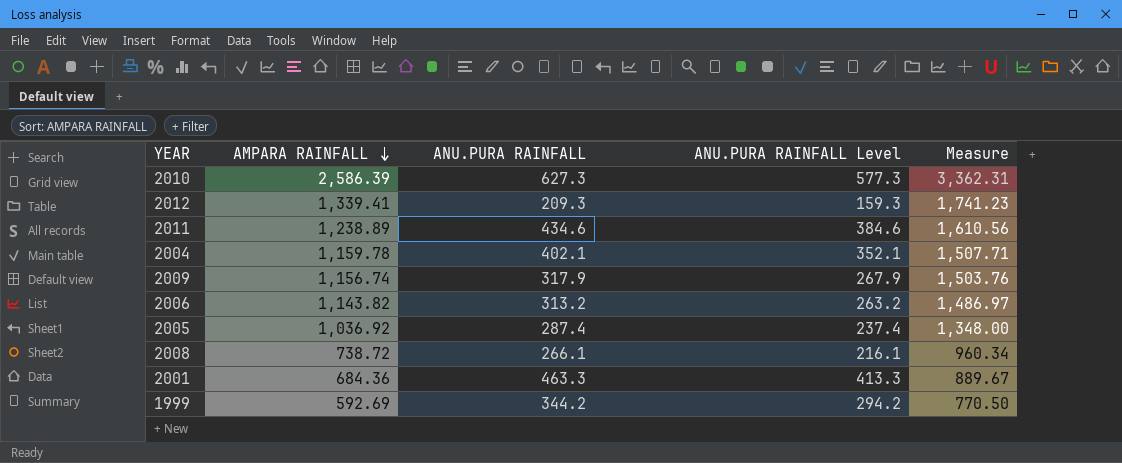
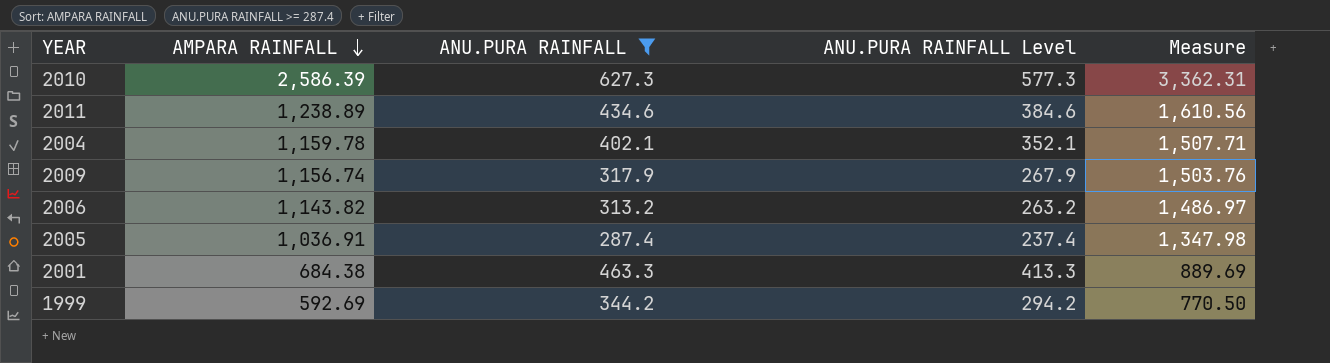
filter: none -> ANU.PURA RAINFALL >= 287.4
2005 | AMPARA RAINFALL: 1,036.92 -> 1,036.91
2005 | Measure: 1,348.00 -> 1,347.98
2001 | AMPARA RAINFALL: 684.36 -> 684.38
2001 | Measure: 889.67 -> 889.69

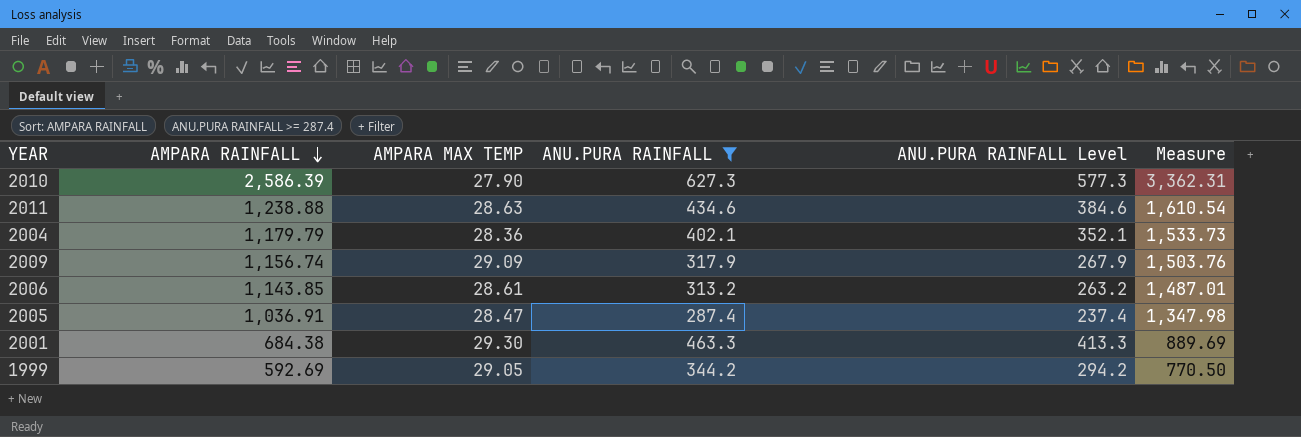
column AMPARA MAX TEMP | position: none -> 3
2011 | AMPARA RAINFALL: 1,238.89 -> 1,238.88
2011 | Measure: 1,610.56 -> 1,610.54
2004 | AMPARA RAINFALL: 1,159.78 -> 1,179.79
2004 | Measure: 1,507.71 -> 1,533.73
2006 | AMPARA RAINFALL: 1,143.82 -> 1,143.85
2006 | Measure: 1,486.97 -> 1,487.01

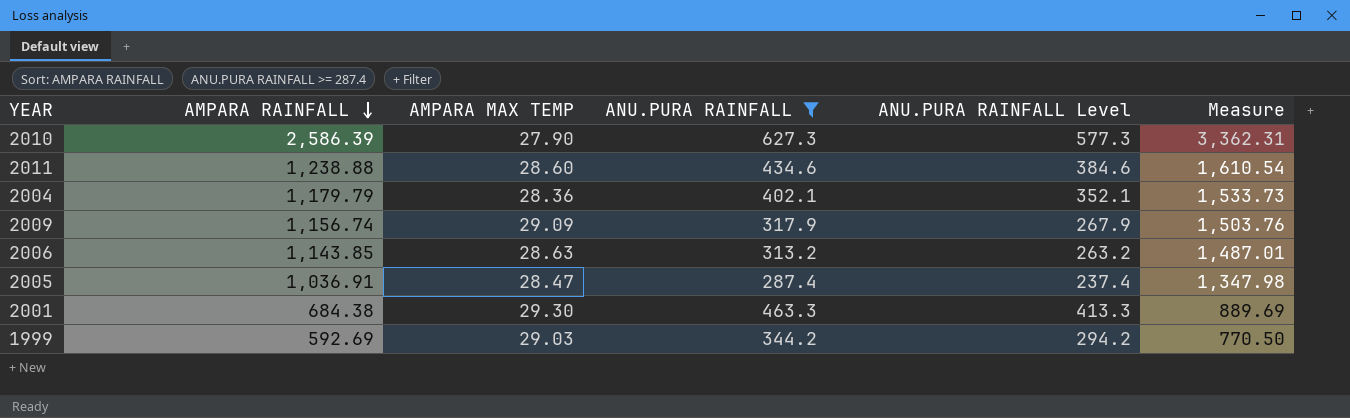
2011 | AMPARA MAX TEMP: 28.63 -> 28.60
2006 | AMPARA MAX TEMP: 28.61 -> 28.63
1999 | AMPARA MAX TEMP: 29.05 -> 29.03

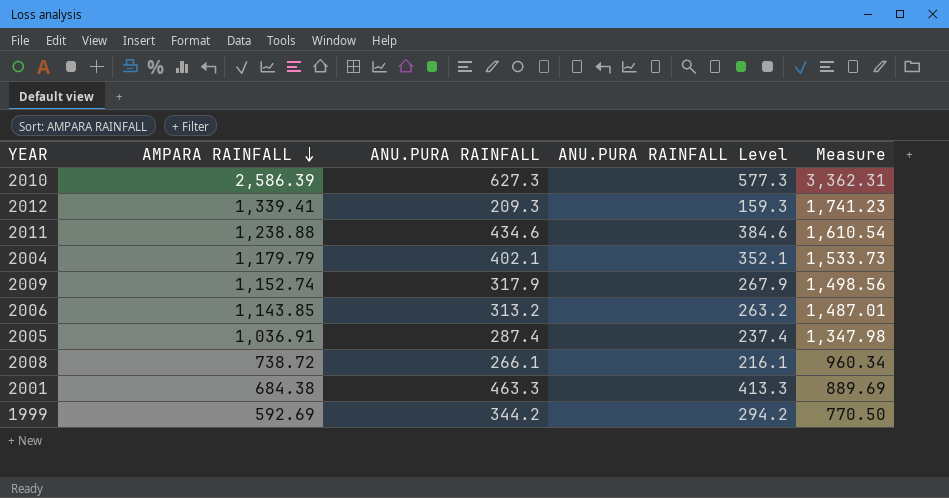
filter: ANU.PURA RAINFALL >= 287.4 -> none
column AMPARA MAX TEMP | position: 3 -> none
2009 | AMPARA RAINFALL: 1,156.74 -> 1,152.74
2009 | Measure: 1,503.76 -> 1,498.56

